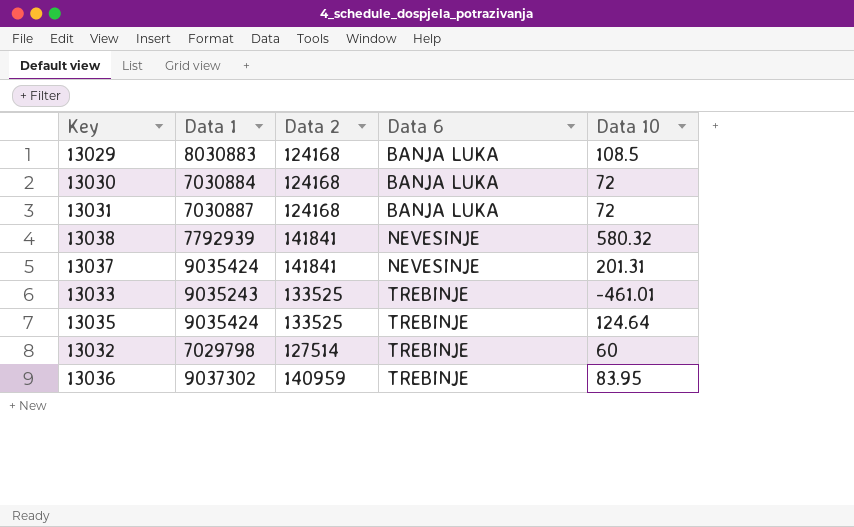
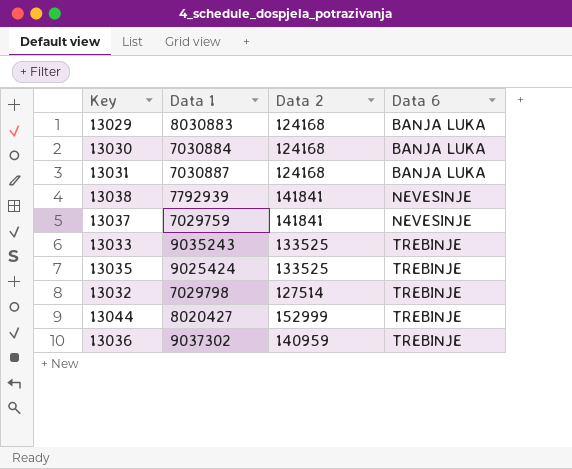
column Data 10 | position: 5 -> none
13037 | Data 1: 9035424 -> 7029759
13035 | Data 1: 9035424 -> 9025424
row 13044: none -> 8020427 | 152999 | TREBINJE

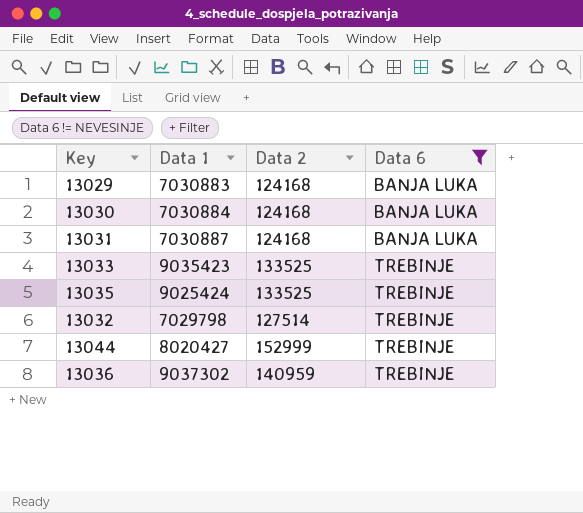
filter: none -> Data 6 != NEVESINJE
13029 | Data 1: 8030883 -> 7030883
13033 | Data 1: 9035243 -> 9035423

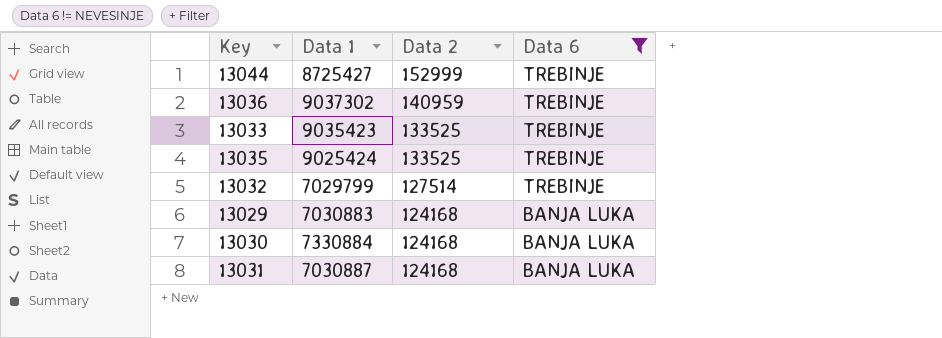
row order: Data 6 ascending -> Data 2 descending
13044 | Data 1: 8020427 -> 8725427
13032 | Data 1: 7029798 -> 7029799
13030 | Data 1: 7030884 -> 7330884

